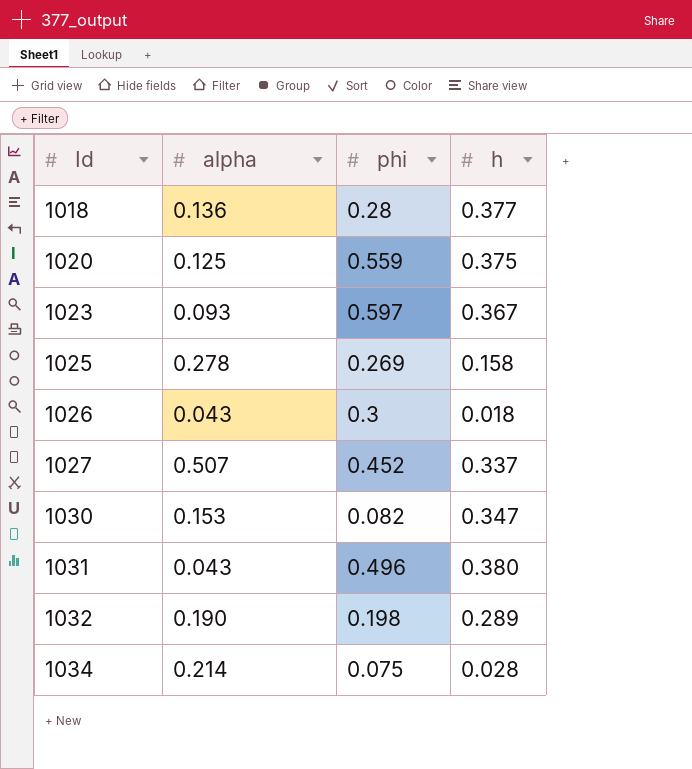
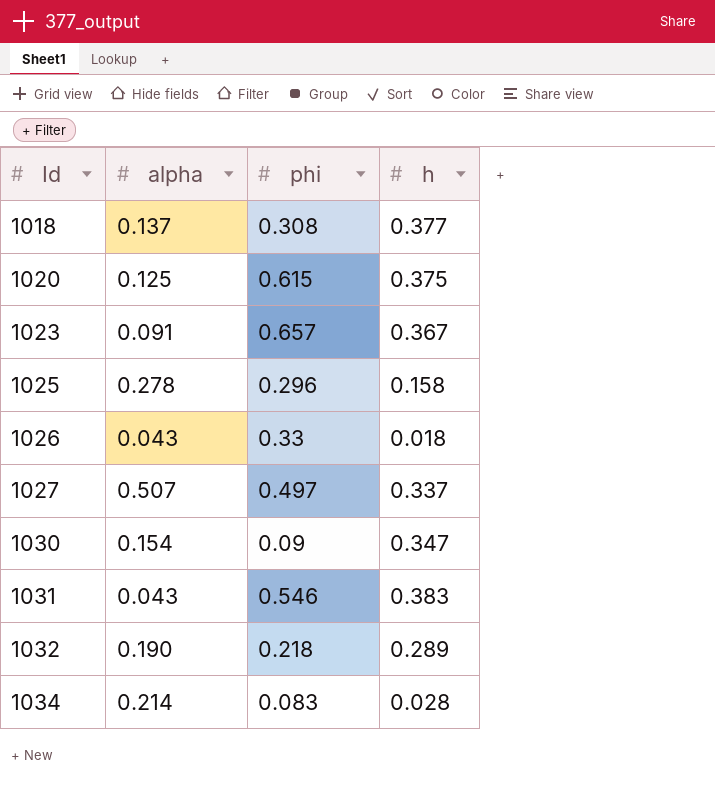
1018 | alpha: 0.136 -> 0.137
1018 | phi: 0.28 -> 0.308
1020 | phi: 0.559 -> 0.615
1023 | alpha: 0.093 -> 0.091
1023 | phi: 0.597 -> 0.657
1025 | phi: 0.269 -> 0.296
1026 | phi: 0.3 -> 0.33
1027 | phi: 0.452 -> 0.497
1030 | alpha: 0.153 -> 0.154
1030 | phi: 0.082 -> 0.09
1031 | phi: 0.496 -> 0.546
1031 | h: 0.380 -> 0.383
1032 | phi: 0.198 -> 0.218
1034 | phi: 0.075 -> 0.083

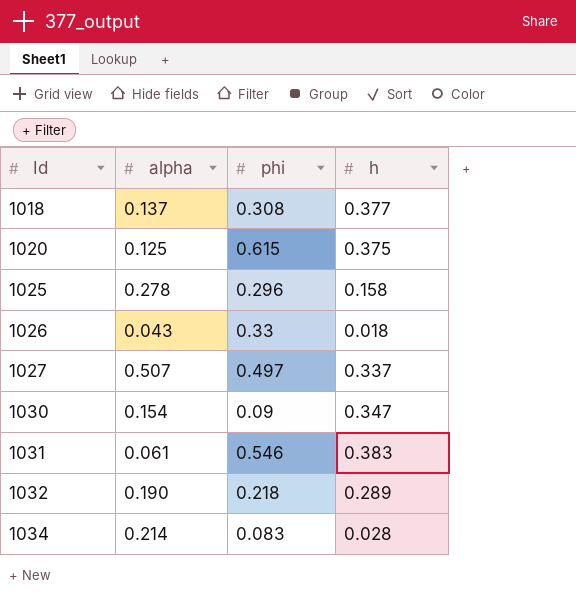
row 1023: 0.091 | 0.657 | 0.367 -> none
1031 | alpha: 0.043 -> 0.061

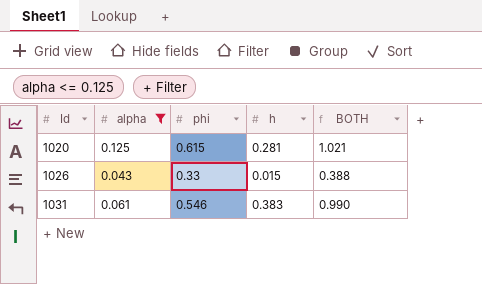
filter: none -> alpha <= 0.125
column BOTH | formula: none -> [alpha] + [phi] + [h]
1020 | h: 0.375 -> 0.281
1026 | h: 0.018 -> 0.015

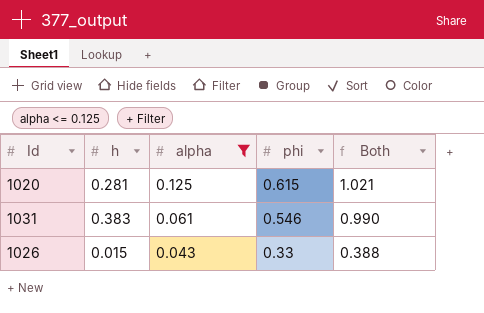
row order: Id ascending -> alpha descending
column h | position: 4 -> 2
column name: BOTH -> Both

